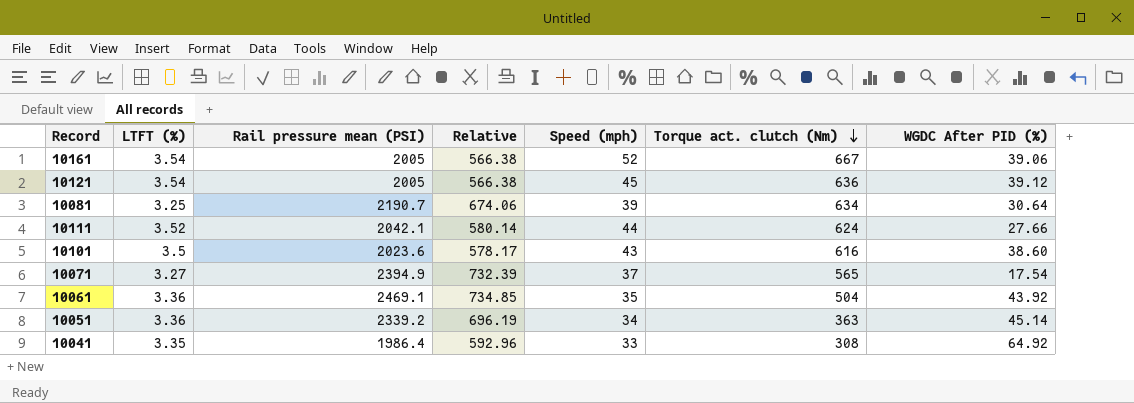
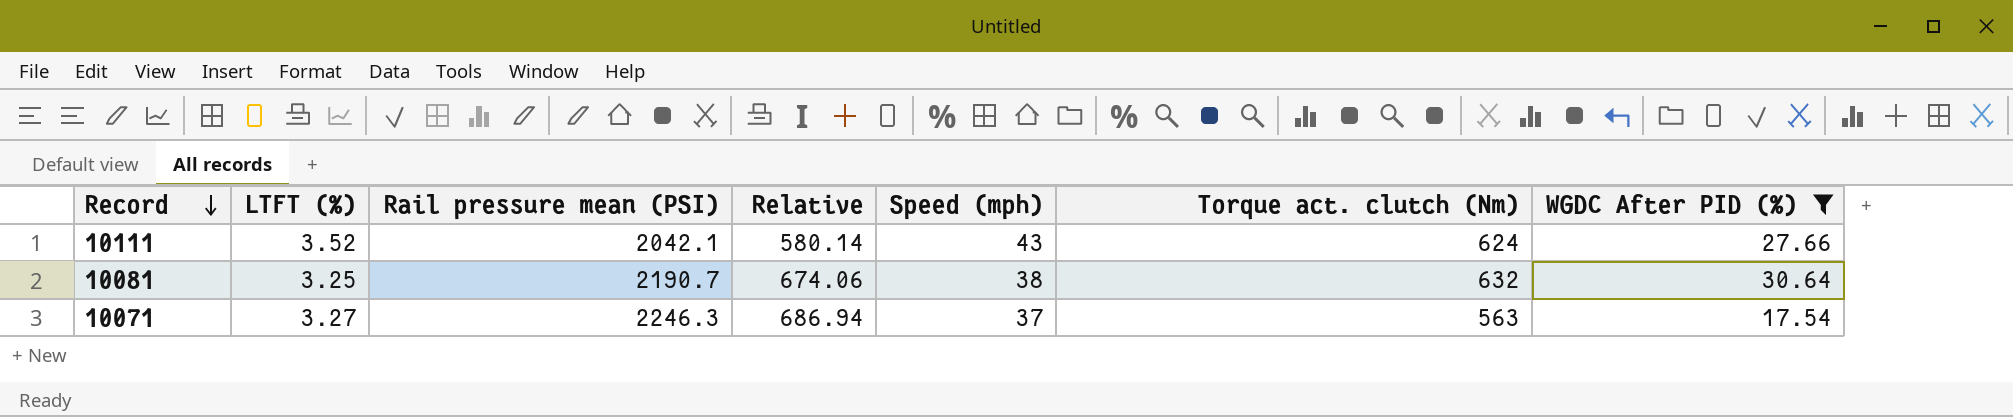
filter: none -> WGDC After PID (%) <= 30.64
row order: Torque act. clutch (Nm) descending -> Record descending
10111 | Speed (mph): 44 -> 43
10081 | Speed (mph): 39 -> 38
10081 | Torque act. clutch (Nm): 634 -> 632
10071 | Rail pressure mean (PSI): 2394.9 -> 2246.3
10071 | Relative: 732.39 -> 686.94
10071 | Torque act. clutch (Nm): 565 -> 563

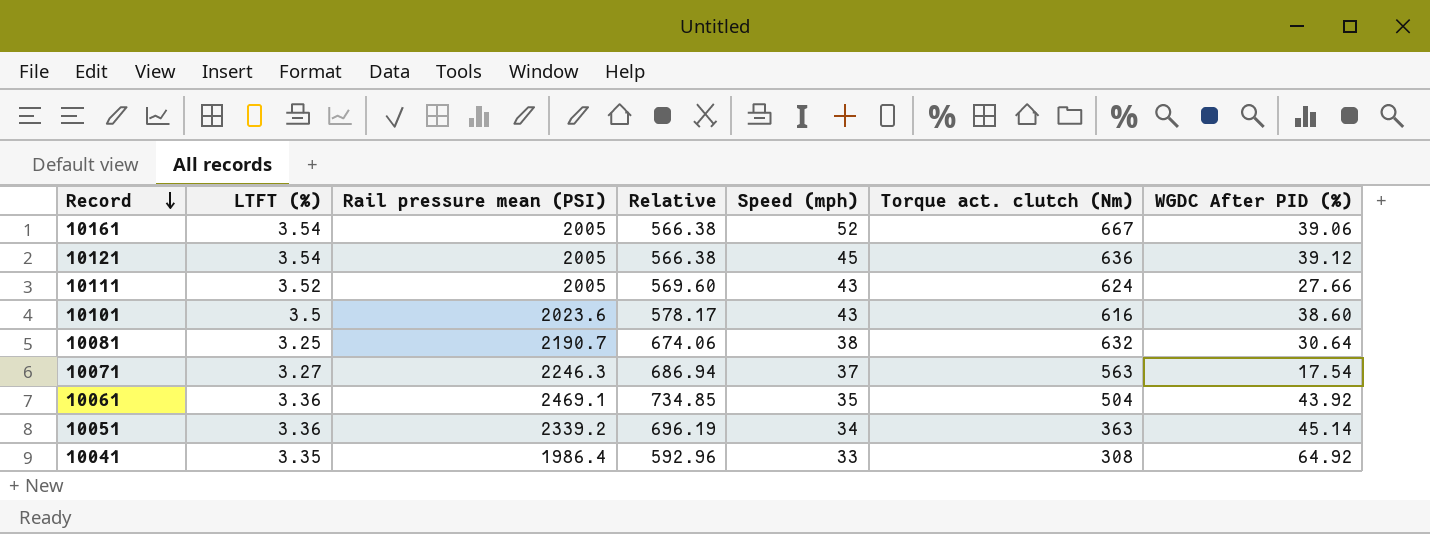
filter: WGDC After PID (%) <= 30.64 -> none
10111 | Rail pressure mean (PSI): 2042.1 -> 2005
10111 | Relative: 580.14 -> 569.60

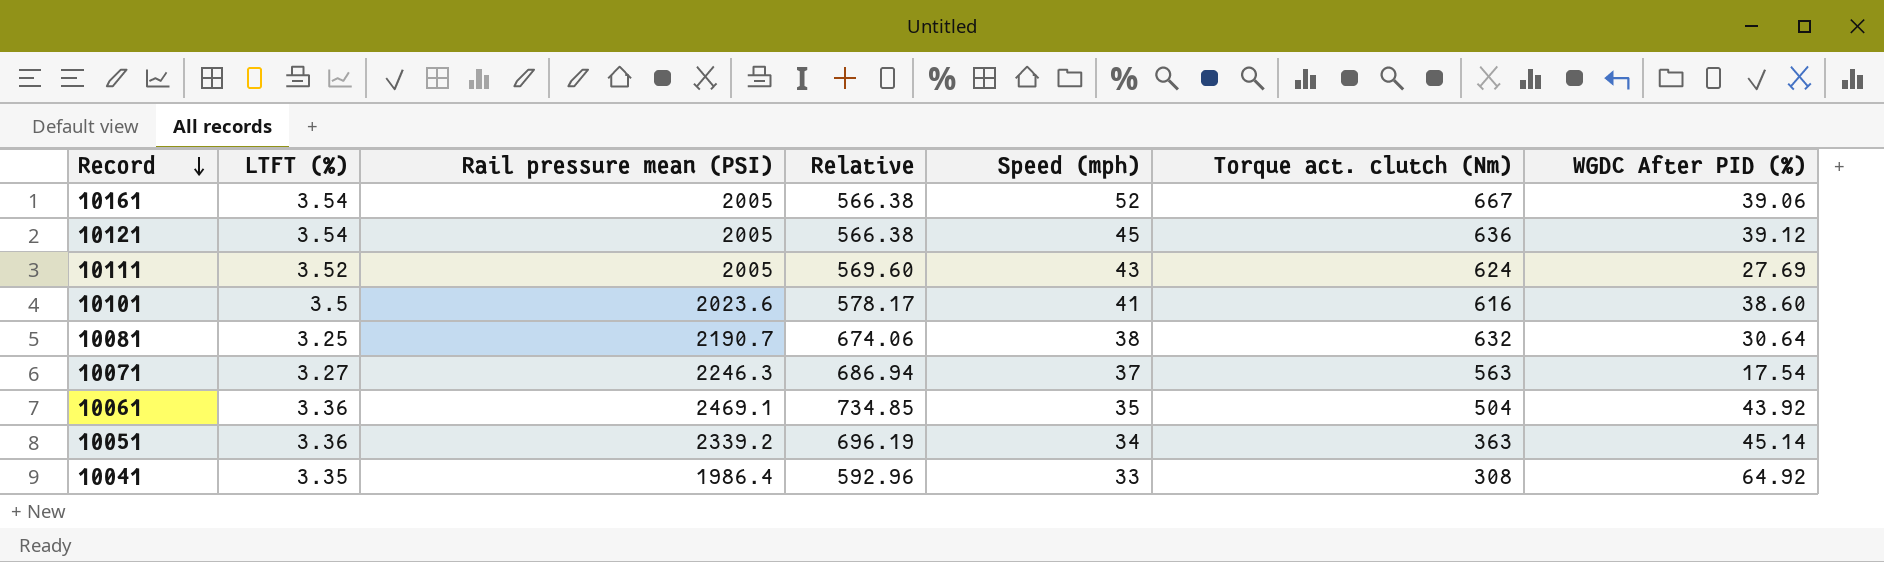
10111 | WGDC After PID (%): 27.66 -> 27.69
10101 | Speed (mph): 43 -> 41

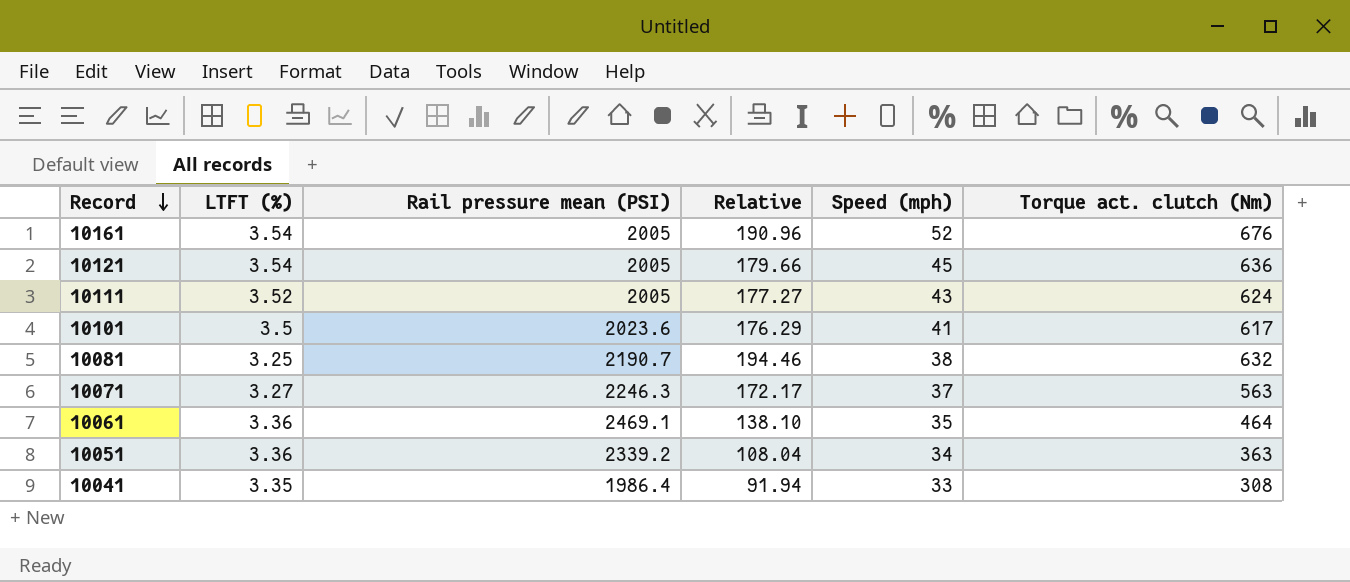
column WGDC After PID (%) | position: 7 -> none
column Relative | formula: [Rail pressure mean (PSI)] / [LTFT (%)] -> [Torque act. clutch (Nm)] / [LTFT (%)]
10161 | Torque act. clutch (Nm): 667 -> 676
10101 | Torque act. clutch (Nm): 616 -> 617
10061 | Torque act. clutch (Nm): 504 -> 464

